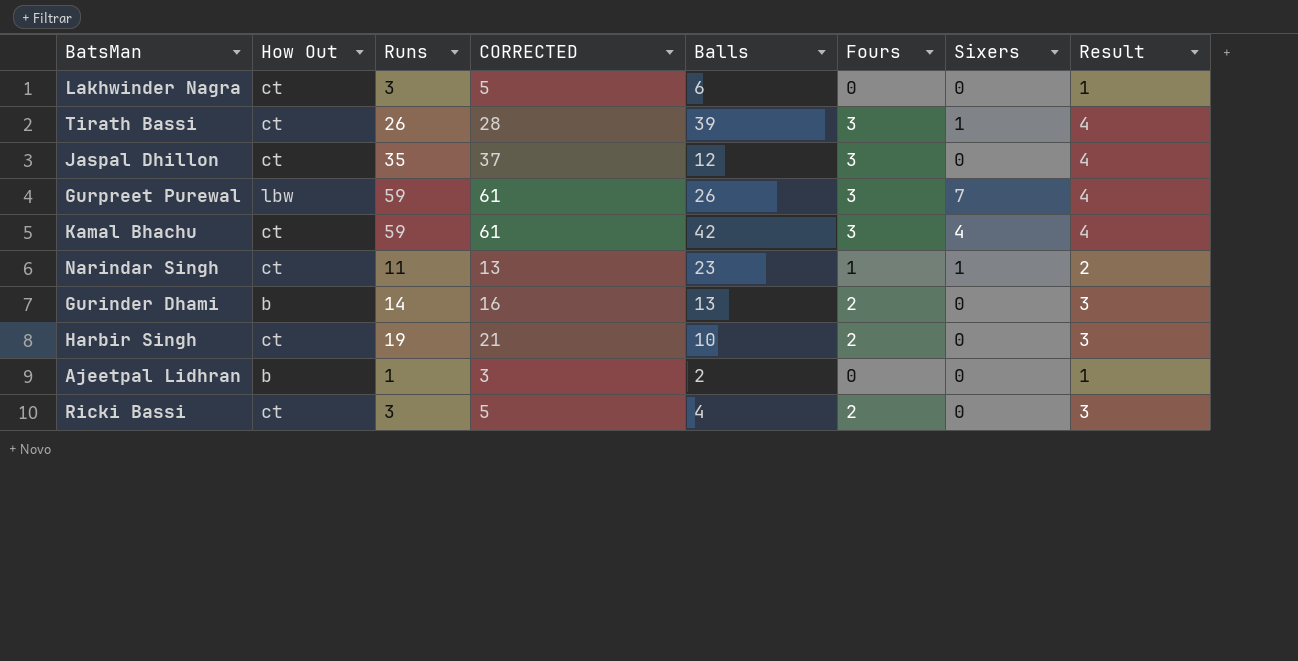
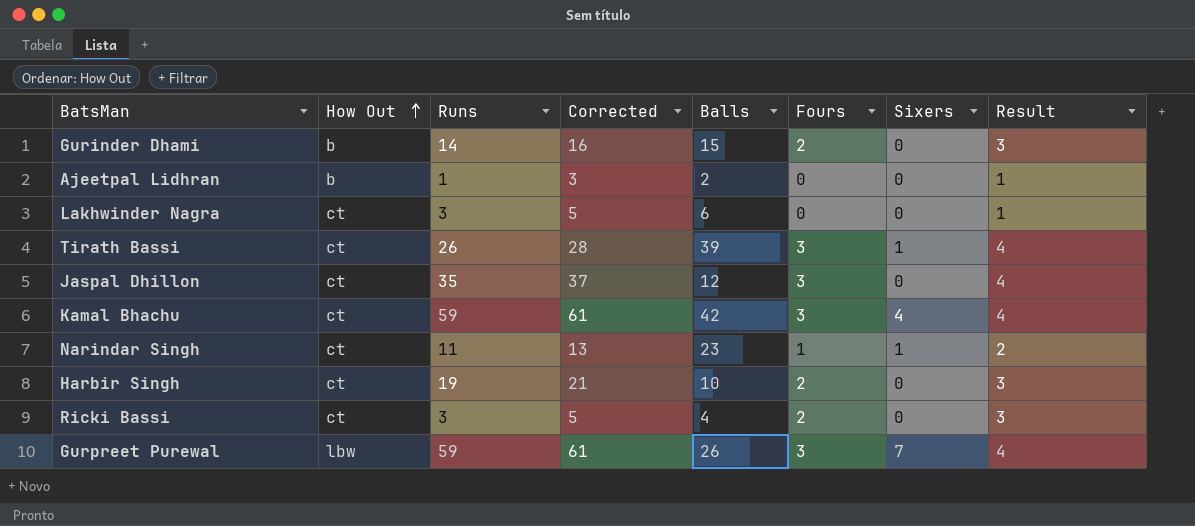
row order: none -> How Out ascending
column name: CORRECTED -> Corrected
Gurinder Dhami | Balls: 13 -> 15

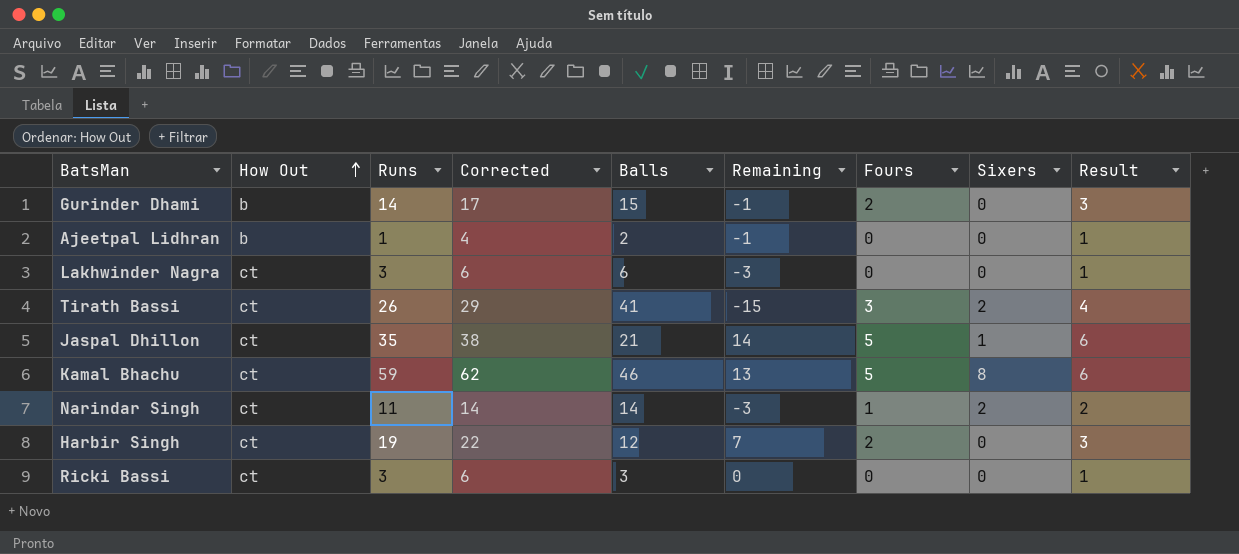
column Corrected | formula: [Runs] + 2 -> [Runs] + 3
column Remaining | formula: none -> [Runs] - [Balls]
row Gurpreet Purewal: lbw | 59 | 61 | 26 | 3 | 7 | 4 -> none
Tirath Bassi | Balls: 39 -> 41
Tirath Bassi | Sixers: 1 -> 2
Jaspal Dhillon | Balls: 12 -> 21
Jaspal Dhillon | Fours: 3 -> 5
Jaspal Dhillon | Sixers: 0 -> 1
Jaspal Dhillon | Result: 4 -> 6
Kamal Bhachu | Balls: 42 -> 46
Kamal Bhachu | Fours: 3 -> 5
Kamal Bhachu | Sixers: 4 -> 8
Kamal Bhachu | Result: 4 -> 6
Narindar Singh | Balls: 23 -> 14
Narindar Singh | Sixers: 1 -> 2
Harbir Singh | Balls: 10 -> 12
Ricki Bassi | Balls: 4 -> 3
Ricki Bassi | Fours: 2 -> 0
Ricki Bassi | Result: 3 -> 1

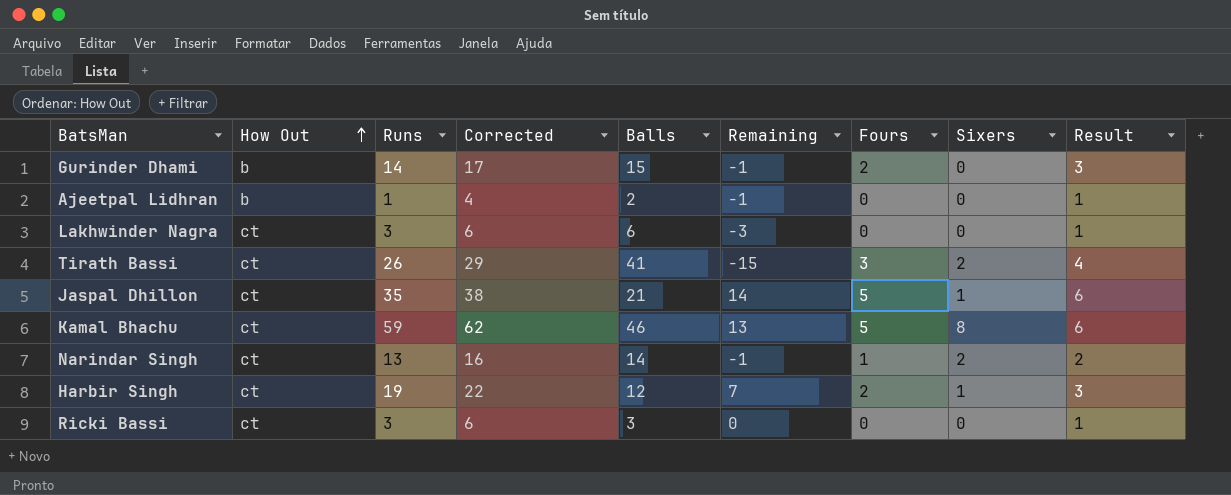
Narindar Singh | Runs: 11 -> 13
Narindar Singh | Corrected: 14 -> 16
Narindar Singh | Remaining: -3 -> -1
Harbir Singh | Sixers: 0 -> 1

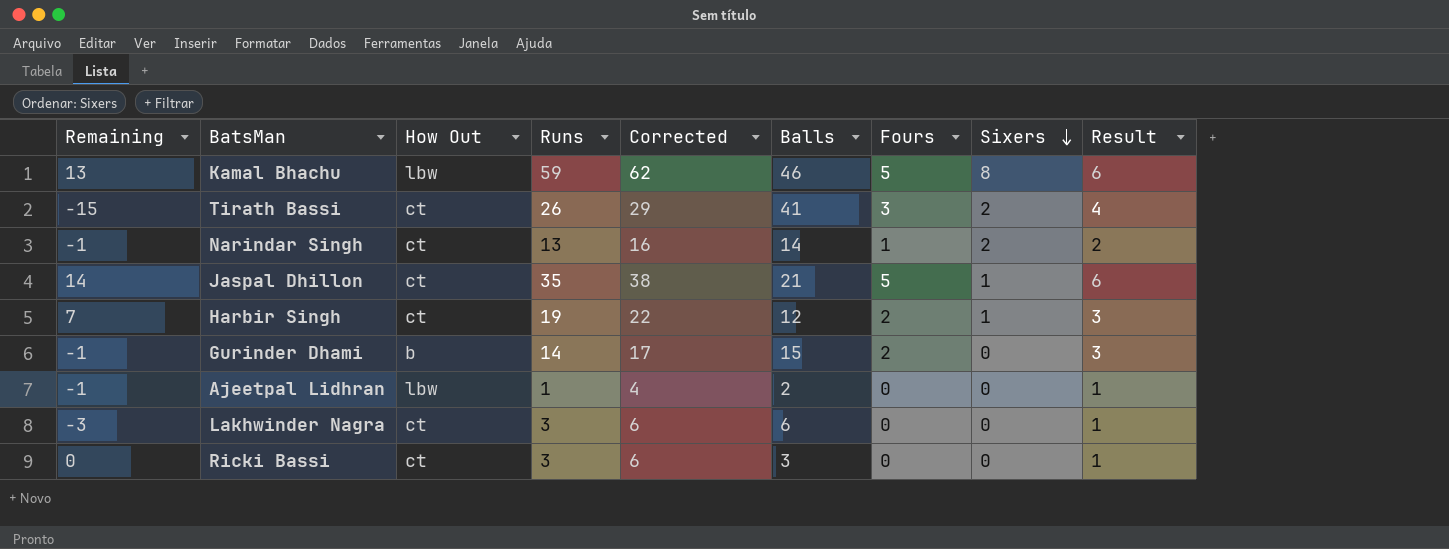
row order: How Out ascending -> Sixers descending
column Remaining | position: 6 -> 1
Kamal Bhachu | How Out: ct -> lbw
Ajeetpal Lidhran | How Out: b -> lbw

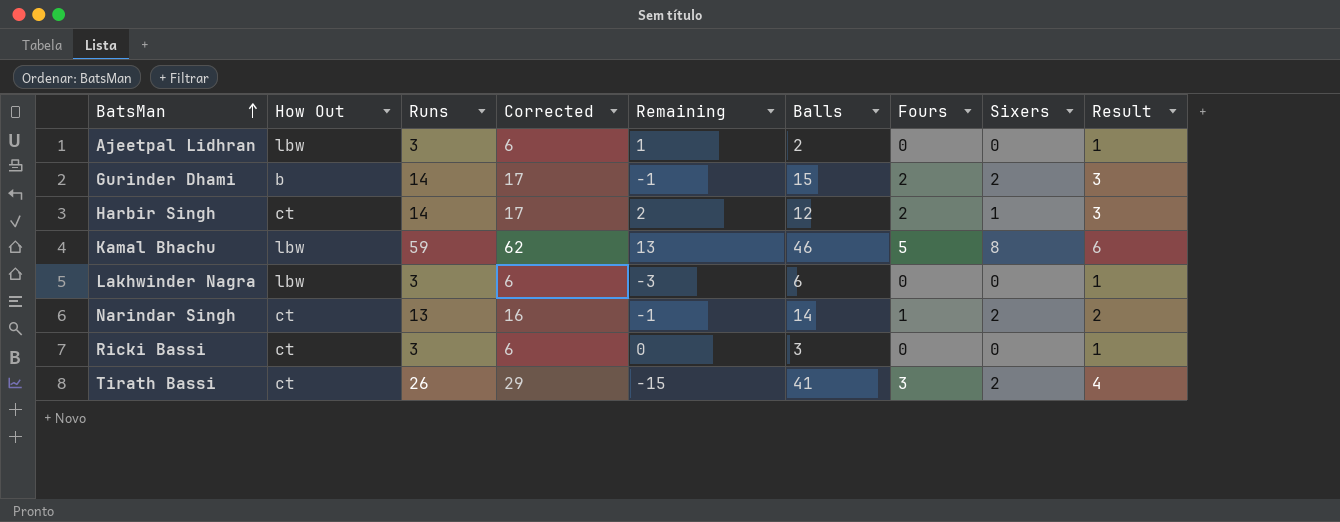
row order: Sixers descending -> BatsMan ascending
column Remaining | position: 1 -> 5
row Jaspal Dhillon: 14 | ct | 35 | 38 | 21 | 5 | 1 | 6 -> none
Ajeetpal Lidhran | Runs: 1 -> 3
Ajeetpal Lidhran | Corrected: 4 -> 6
Ajeetpal Lidhran | Remaining: -1 -> 1
Gurinder Dhami | Sixers: 0 -> 2
Harbir Singh | Runs: 19 -> 14
Harbir Singh | Corrected: 22 -> 17
Harbir Singh | Remaining: 7 -> 2
Lakhwinder Nagra | How Out: ct -> lbw

